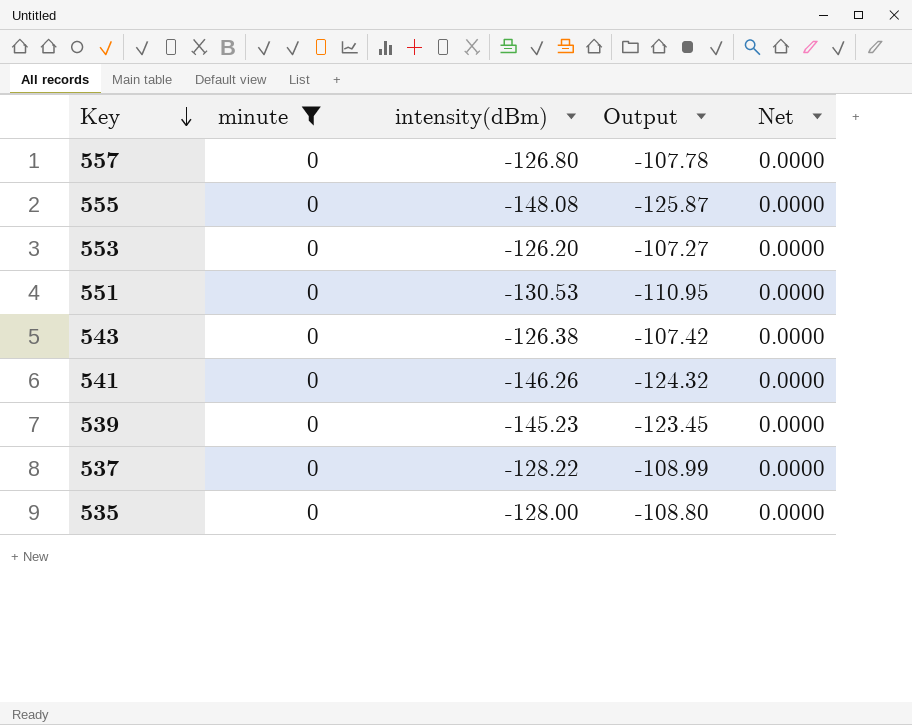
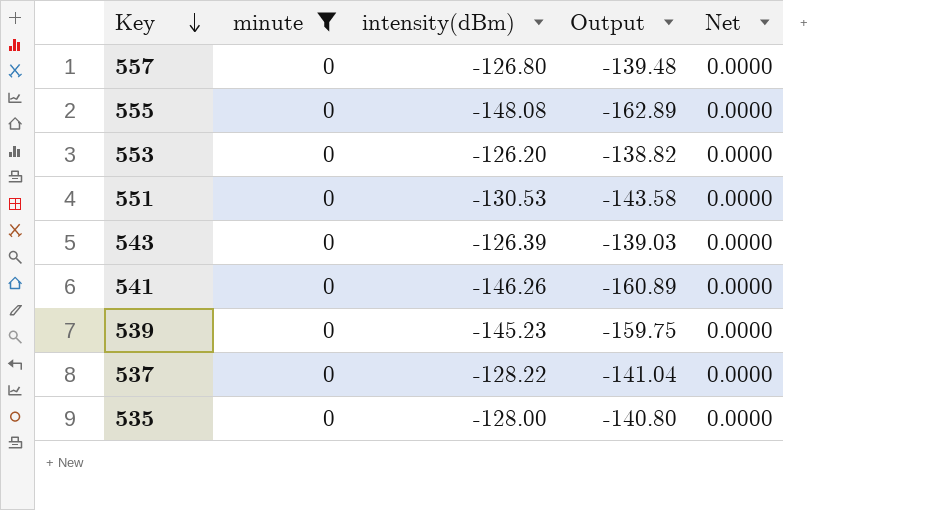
column Output | formula: [intensity(dBm)] * 0.85 -> [intensity(dBm)] * 1.1
543 | intensity(dBm): -126.38 -> -126.39

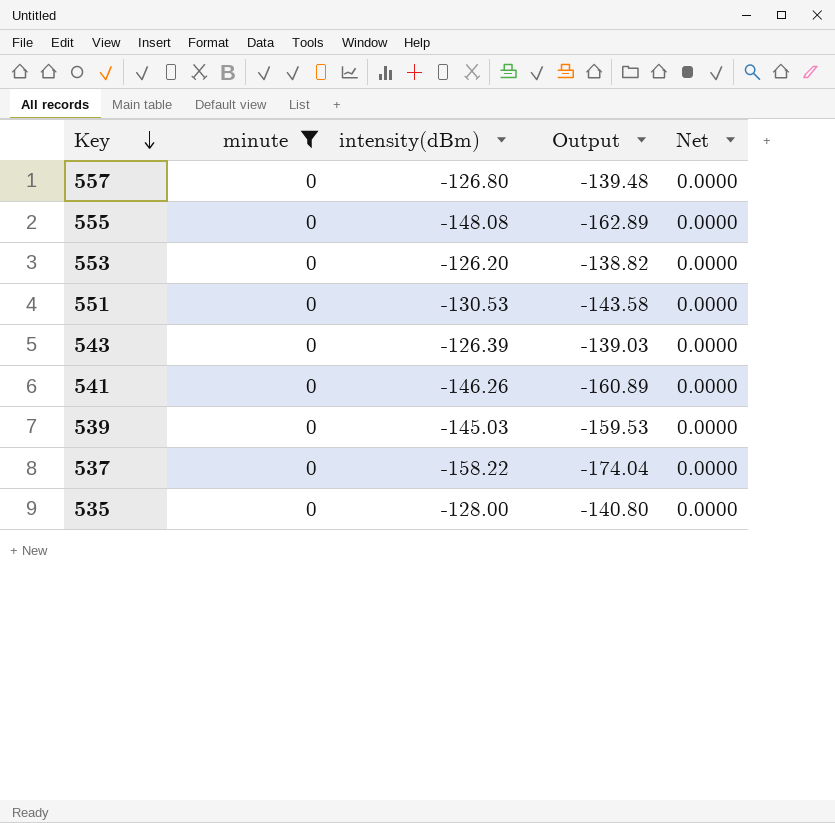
539 | intensity(dBm): -145.23 -> -145.03
539 | Output: -159.75 -> -159.53
537 | intensity(dBm): -128.22 -> -158.22
537 | Output: -141.04 -> -174.04

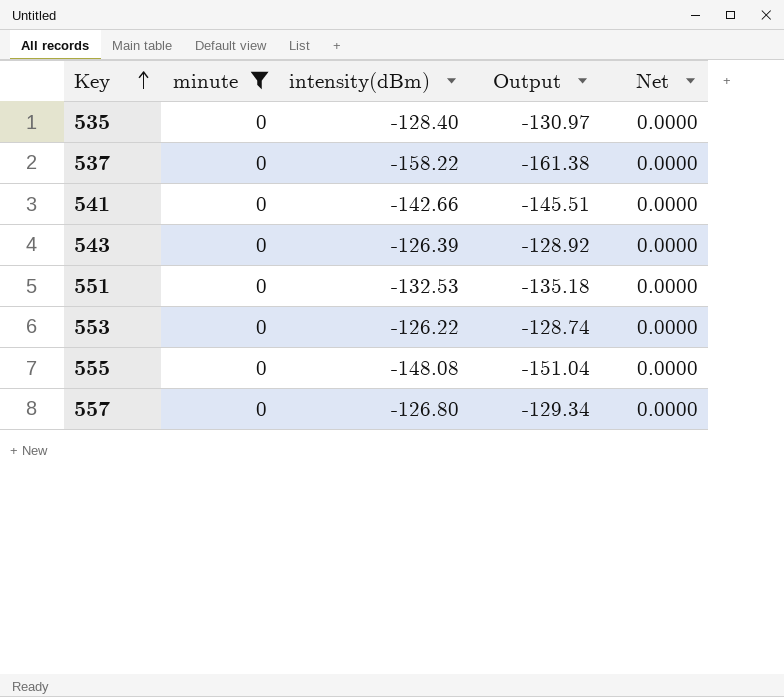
row order: Key descending -> Key ascending
column Output | formula: [intensity(dBm)] * 1.1 -> [intensity(dBm)] * 1.02
row 539: 0 | -145.03 | -159.53 | 0.0000 -> none
535 | intensity(dBm): -128.00 -> -128.40
541 | intensity(dBm): -146.26 -> -142.66
551 | intensity(dBm): -130.53 -> -132.53
553 | intensity(dBm): -126.20 -> -126.22

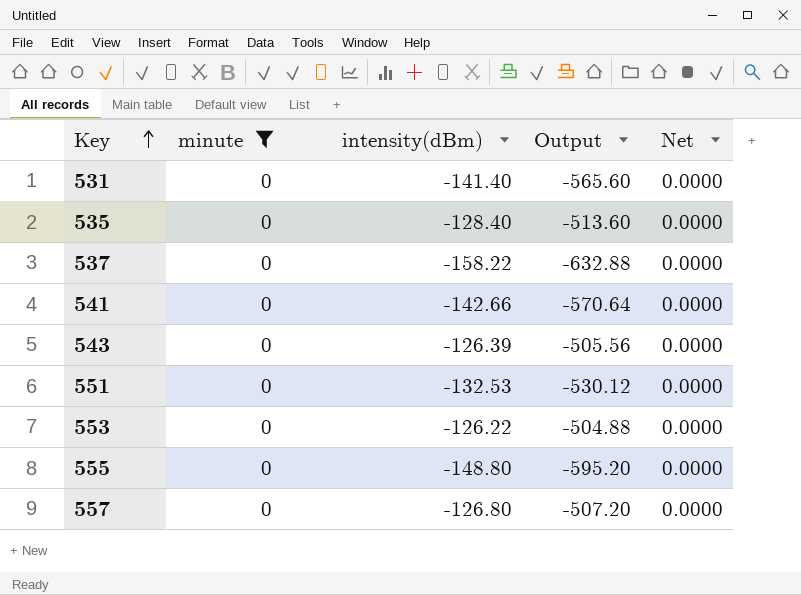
column Output | formula: [intensity(dBm)] * 1.02 -> [intensity(dBm)] * 4
row 531: none -> 0 | -141.40 | -565.60 | 0.0000
555 | intensity(dBm): -148.08 -> -148.80

